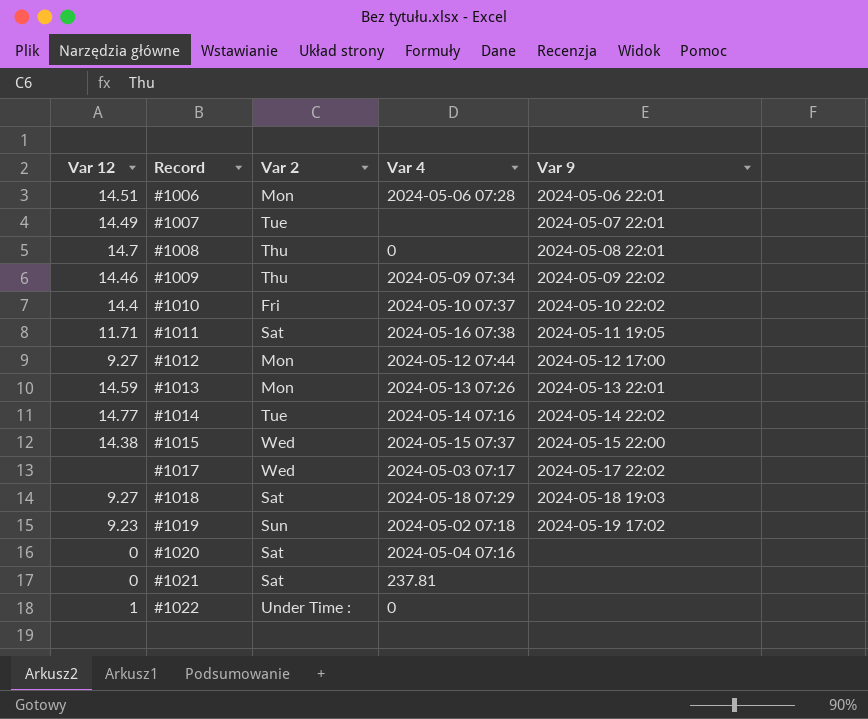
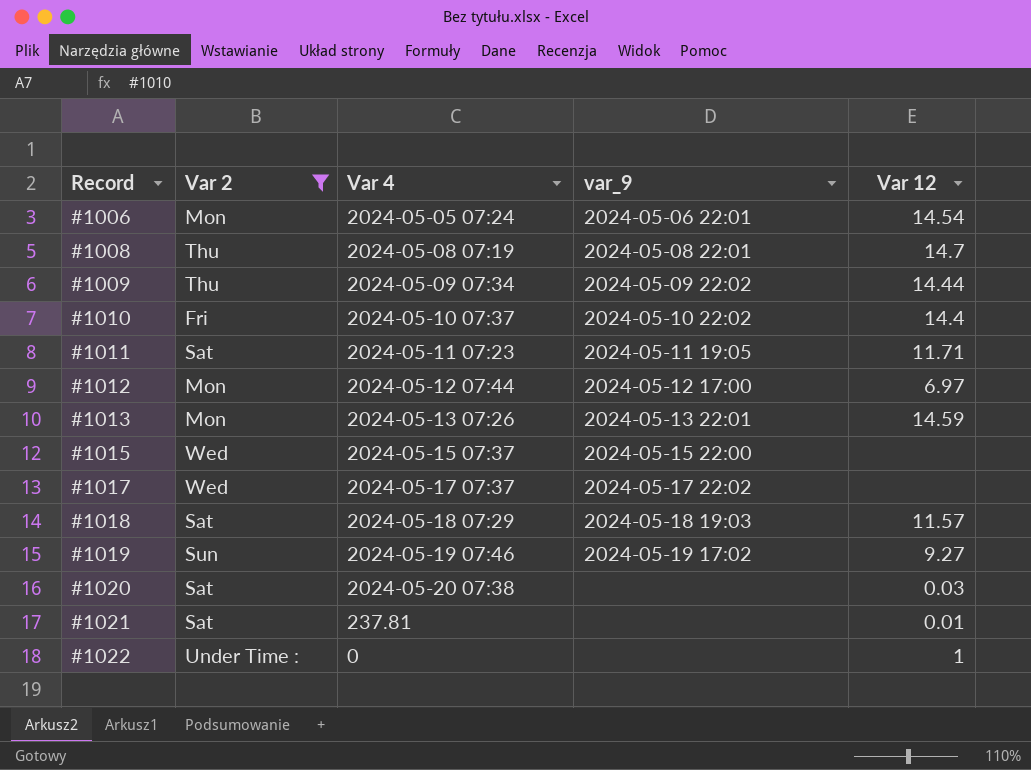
filter: none -> Var 2 != Tue
column name: Var 9 -> var_9
column Var 12 | position: 1 -> 5
#1006 | Var 4: 2024-05-06 07:28 -> 2024-05-05 07:24
#1006 | Var 12: 14.51 -> 14.54
#1008 | Var 4: 0 -> 2024-05-08 07:19
#1009 | Var 12: 14.46 -> 14.44
#1011 | Var 4: 2024-05-16 07:38 -> 2024-05-11 07:23
#1012 | Var 12: 9.27 -> 6.97
#1015 | Var 12: 14.38 -> none
#1017 | Var 4: 2024-05-03 07:17 -> 2024-05-17 07:37
#1018 | Var 12: 9.27 -> 11.57
#1019 | Var 4: 2024-05-02 07:18 -> 2024-05-19 07:46
#1019 | Var 12: 9.23 -> 9.27
#1020 | Var 4: 2024-05-04 07:16 -> 2024-05-20 07:38
#1020 | Var 12: 0 -> 0.03
#1021 | Var 12: 0 -> 0.01

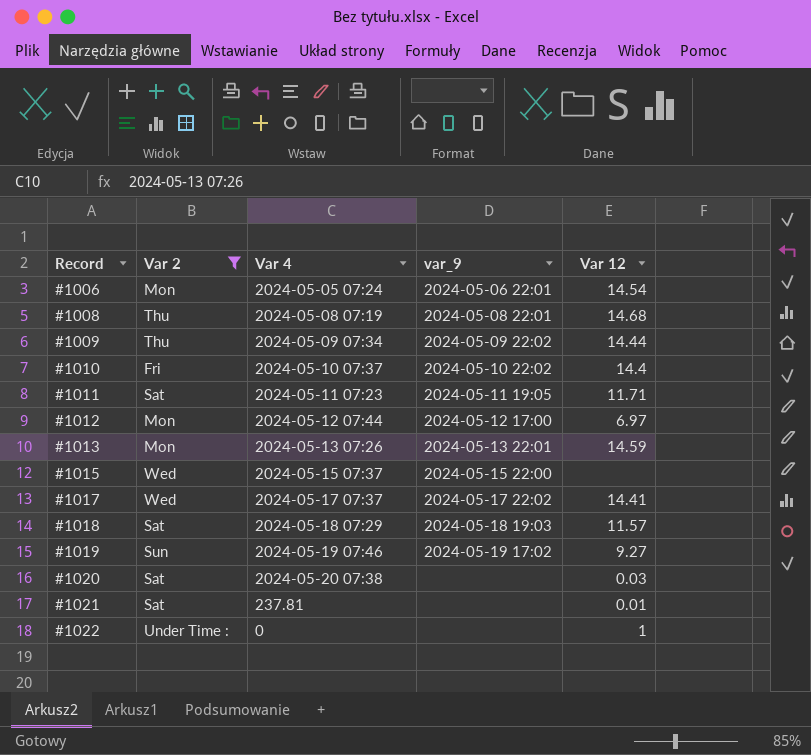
#1008 | Var 12: 14.7 -> 14.68
#1017 | Var 12: none -> 14.41

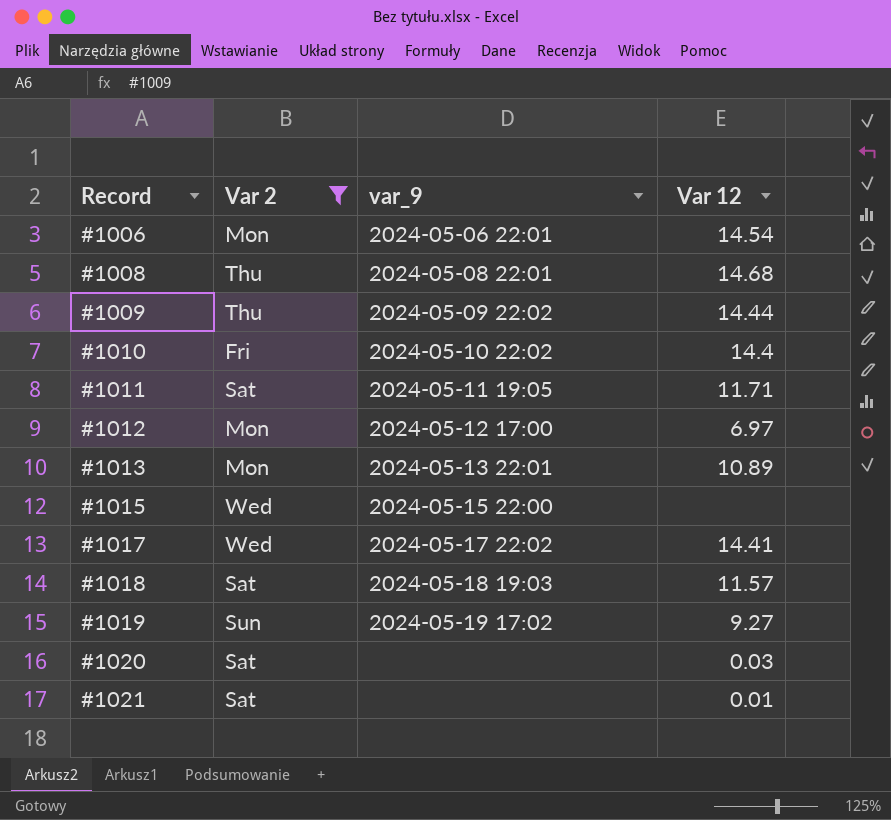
column Var 4 | position: 3 -> none
row #1022: Under Time : | 0 | none | 1 -> none
#1013 | Var 12: 14.59 -> 10.89

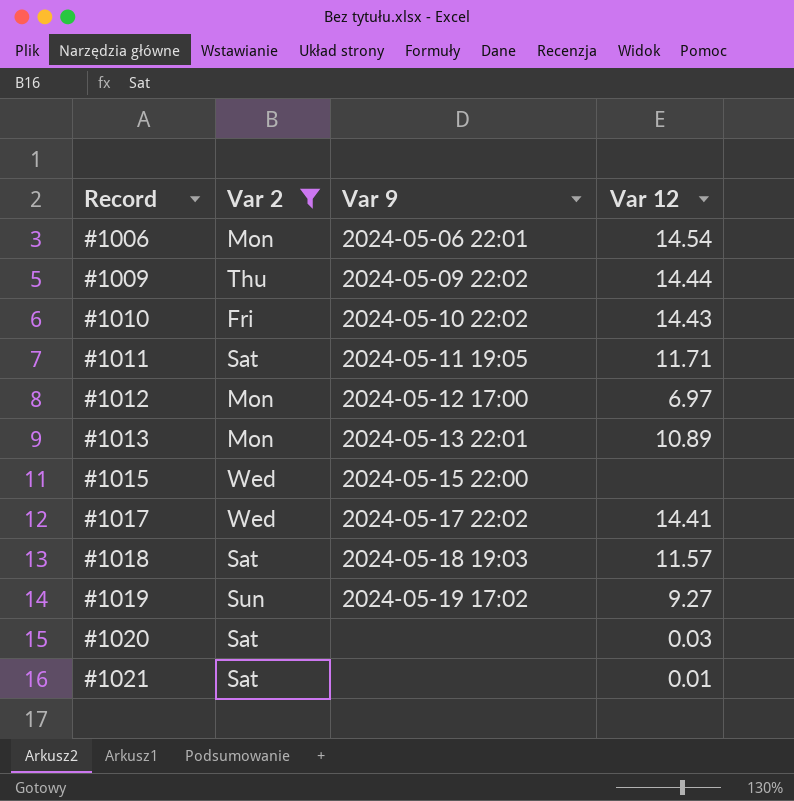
column name: var_9 -> Var 9
row #1008: Thu | 2024-05-08 22:01 | 14.68 -> none
#1010 | Var 12: 14.4 -> 14.43

